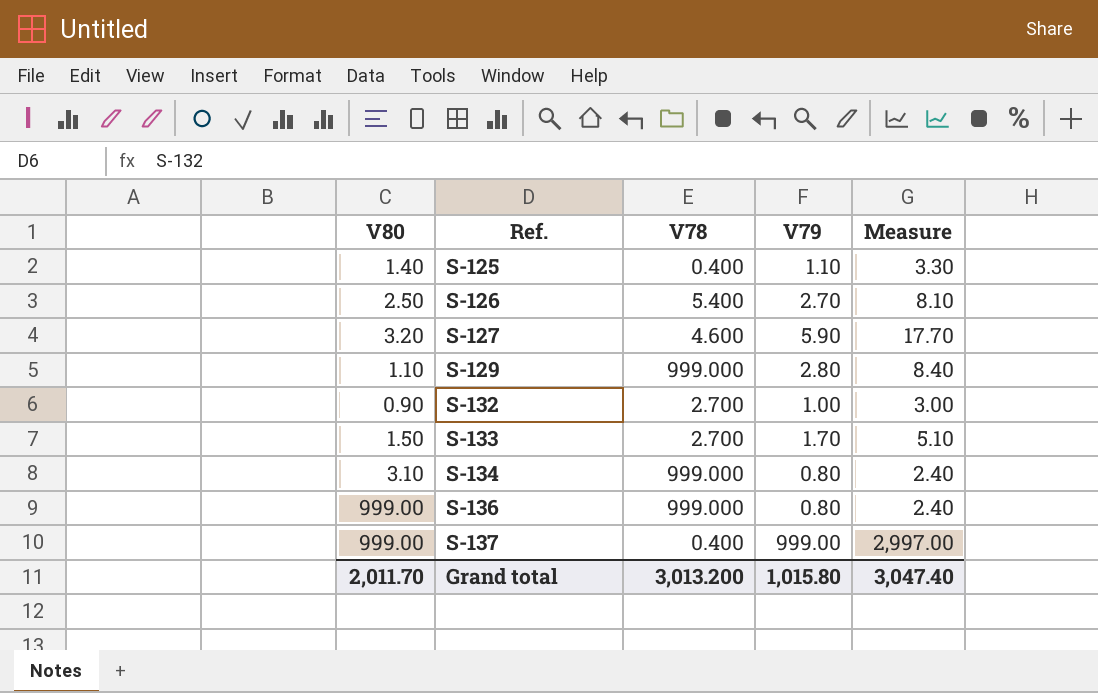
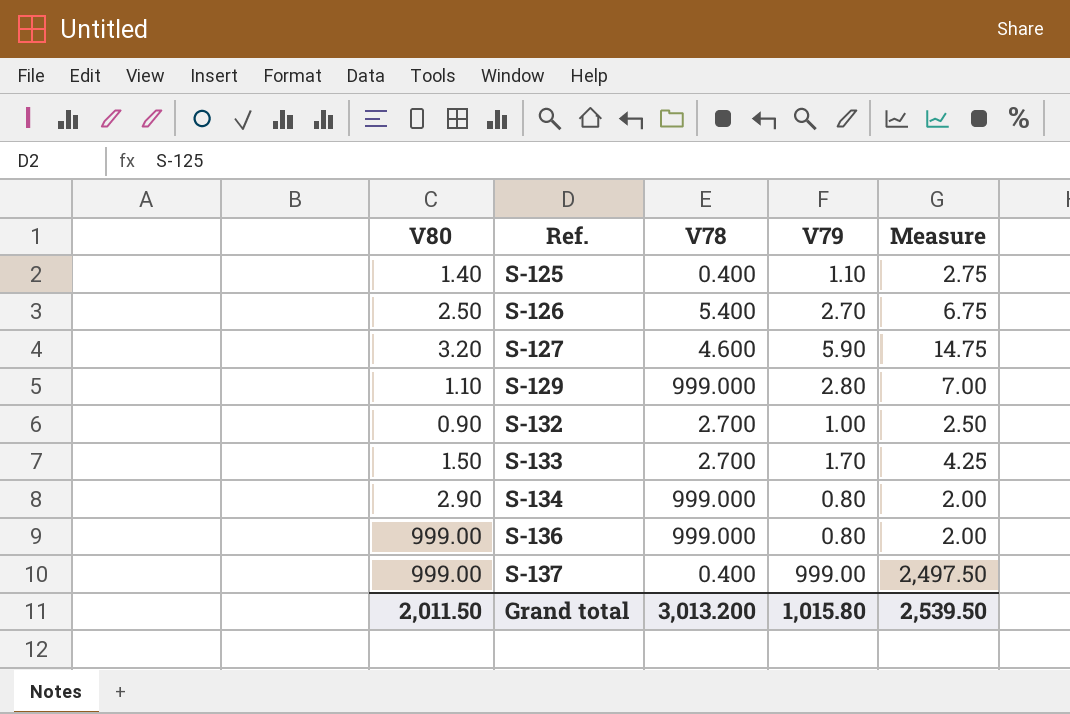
column Measure | formula: [V79] * 3 -> [V79] * 2.5
S-134 | V80: 3.10 -> 2.90
Grand total | V80: 2,011.70 -> 2,011.50
Grand total | Measure: 3,047.40 -> 2,539.50

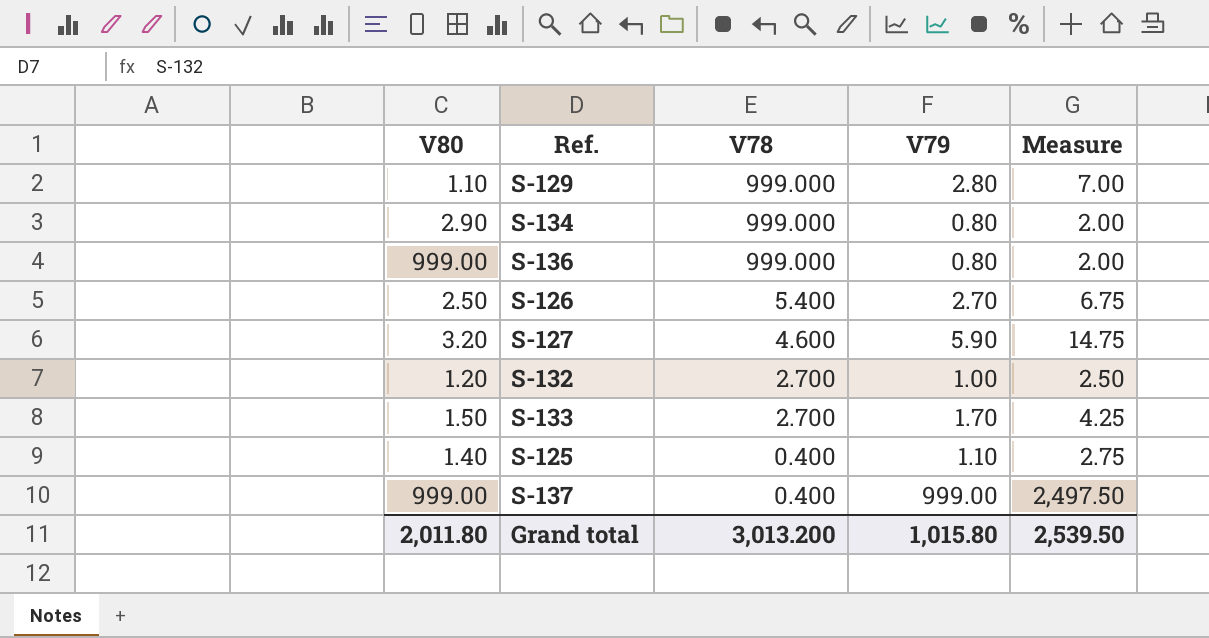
row order: Ref. ascending -> V78 descending
S-132 | V80: 0.90 -> 1.20
Grand total | V80: 2,011.50 -> 2,011.80

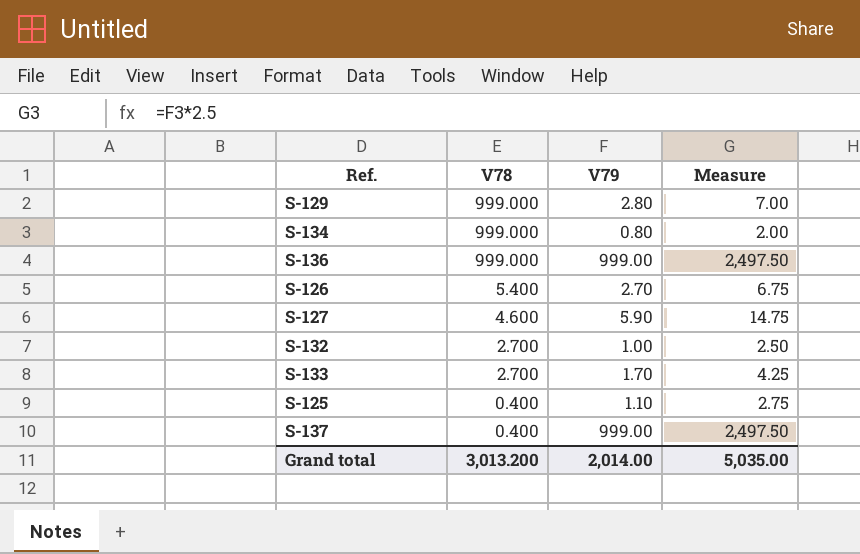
column V80 | position: 1 -> none
S-136 | V79: 0.80 -> 999.00
S-136 | Measure: 2.00 -> 2,497.50
Grand total | V79: 1,015.80 -> 2,014.00
Grand total | Measure: 2,539.50 -> 5,035.00

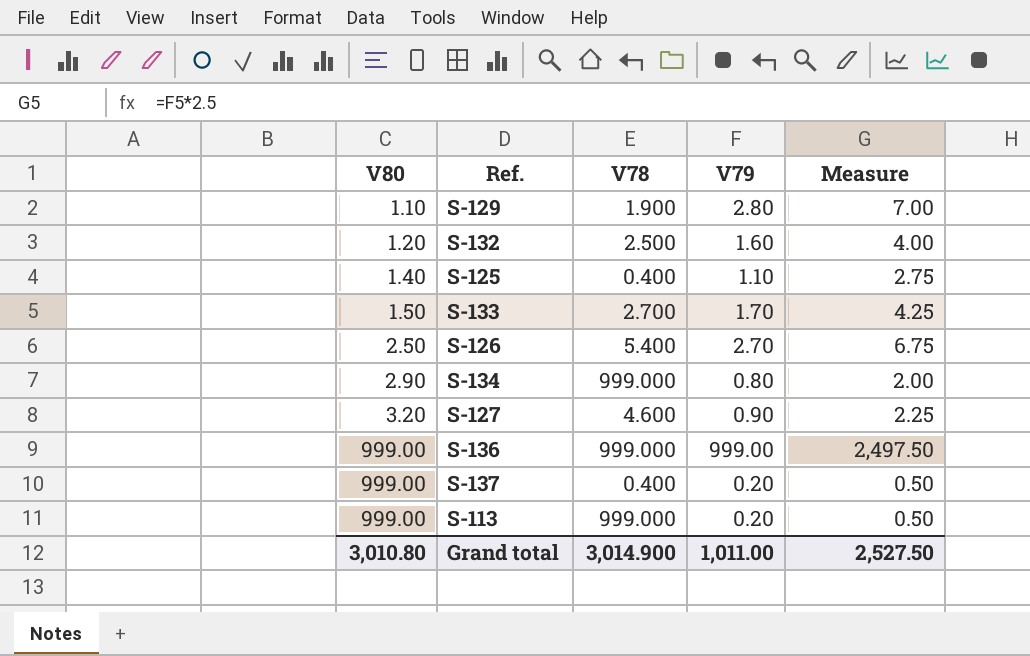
row order: V78 descending -> V80 ascending
column V80 | position: none -> 1
S-129 | V78: 999.000 -> 1.900
S-132 | V78: 2.700 -> 2.500
S-132 | V79: 1.00 -> 1.60
S-132 | Measure: 2.50 -> 4.00
S-127 | V79: 5.90 -> 0.90
S-127 | Measure: 14.75 -> 2.25
S-137 | V79: 999.00 -> 0.20
S-137 | Measure: 2,497.50 -> 0.50
row S-113: none -> 999.00 | 999.000 | 0.20 | 0.50
Grand total | V78: 3,013.200 -> 3,014.900
Grand total | V79: 2,014.00 -> 1,011.00
Grand total | Measure: 5,035.00 -> 2,527.50

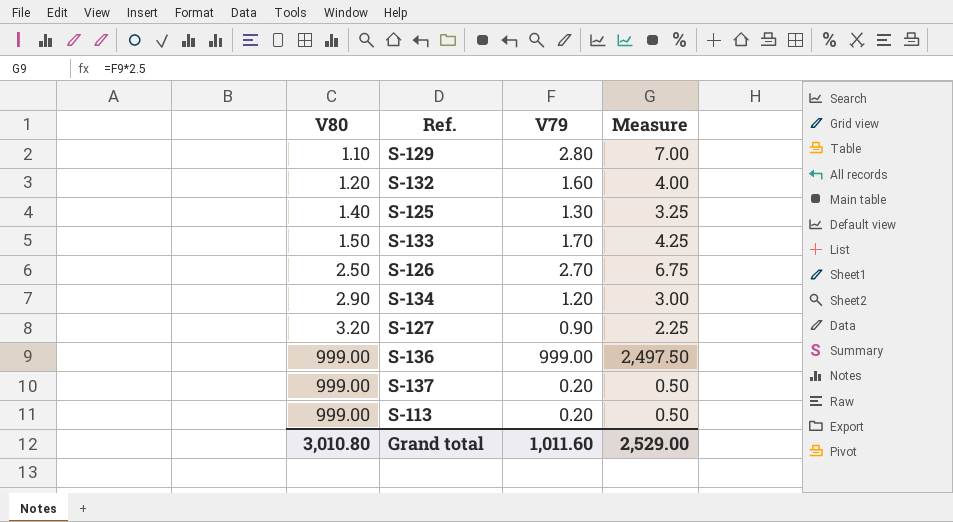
column V78 | position: 3 -> none
S-125 | V79: 1.10 -> 1.30
S-125 | Measure: 2.75 -> 3.25
S-134 | V79: 0.80 -> 1.20
S-134 | Measure: 2.00 -> 3.00
Grand total | V79: 1,011.00 -> 1,011.60
Grand total | Measure: 2,527.50 -> 2,529.00

